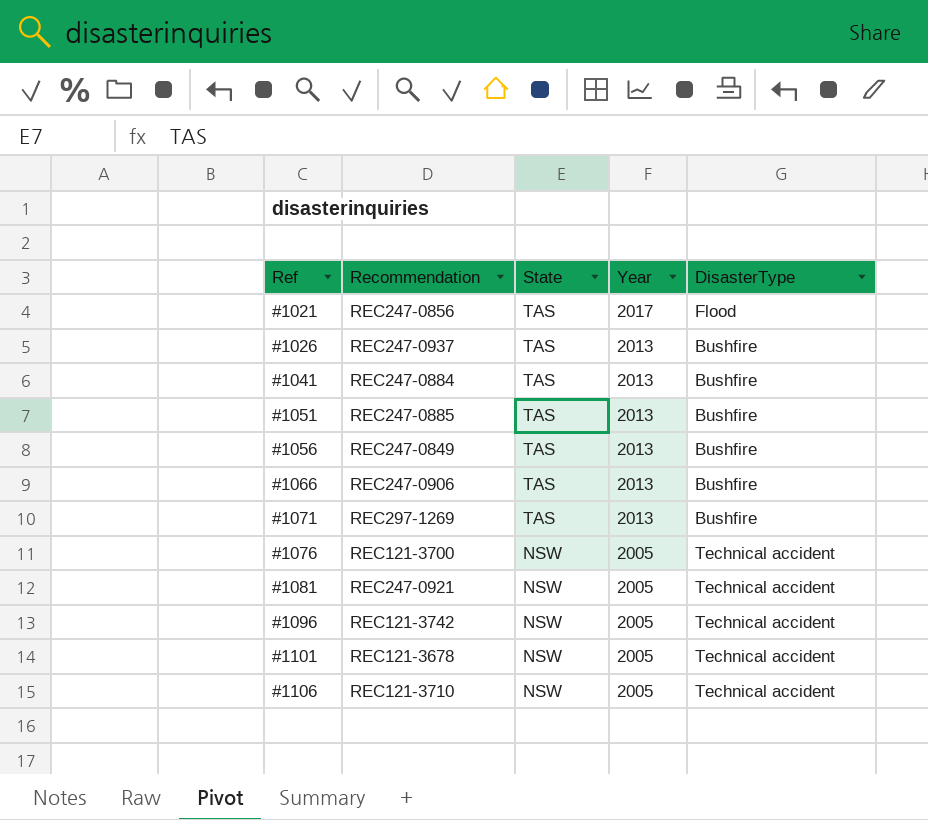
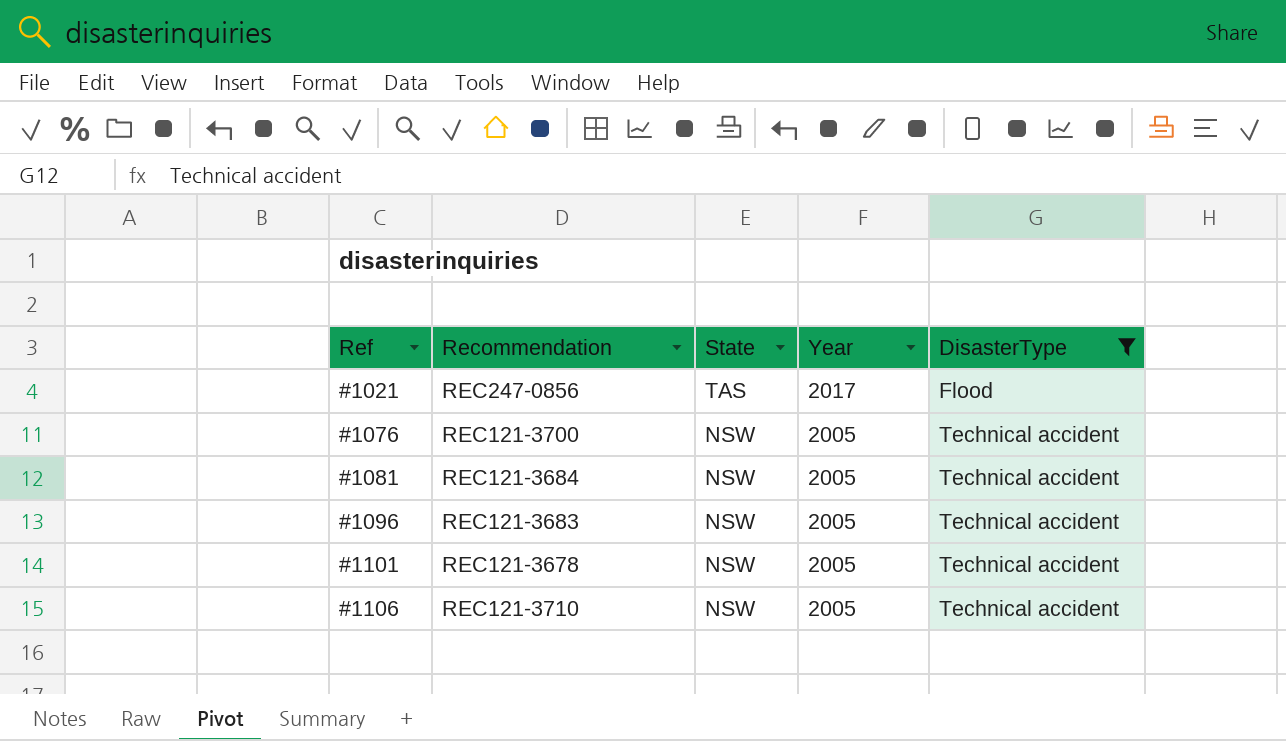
filter: none -> DisasterType != Bushfire
#1081 | Recommendation: REC247-0921 -> REC121-3684
#1096 | Recommendation: REC121-3742 -> REC121-3683

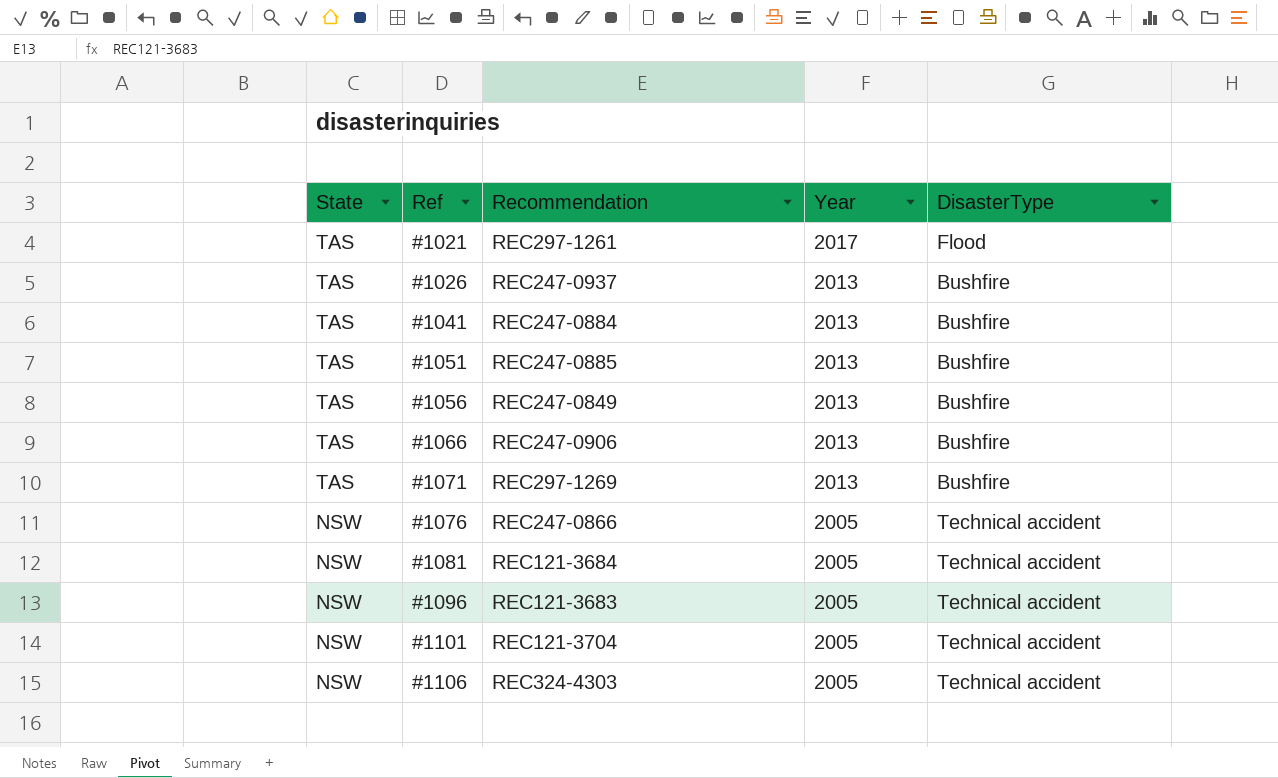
filter: DisasterType != Bushfire -> none
column State | position: 3 -> 1
#1021 | Recommendation: REC247-0856 -> REC297-1261
#1076 | Recommendation: REC121-3700 -> REC247-0866
#1101 | Recommendation: REC121-3678 -> REC121-3704
#1106 | Recommendation: REC121-3710 -> REC324-4303

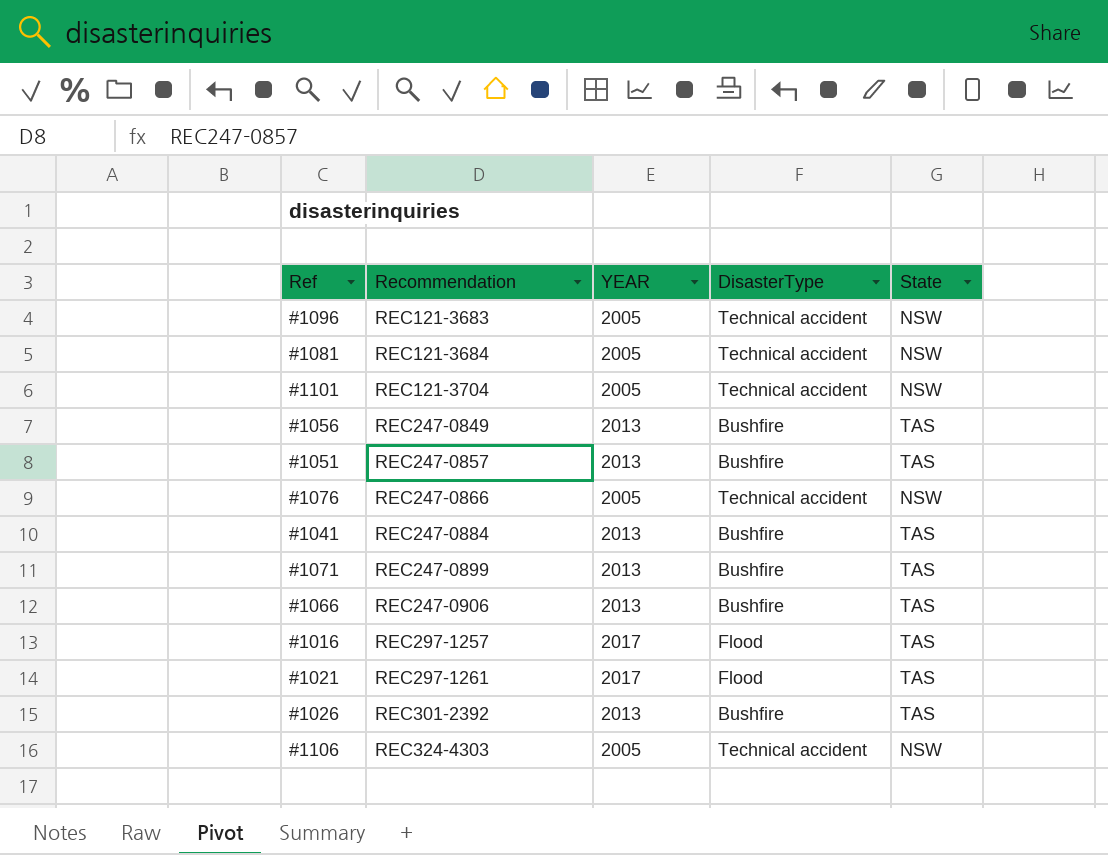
row order: State descending -> Recommendation ascending
column name: Year -> YEAR
column State | position: 1 -> 5
#1051 | Recommendation: REC247-0885 -> REC247-0857
#1071 | Recommendation: REC297-1269 -> REC247-0899
row #1016: none -> REC297-1257 | 2017 | Flood | TAS
#1026 | Recommendation: REC247-0937 -> REC301-2392

